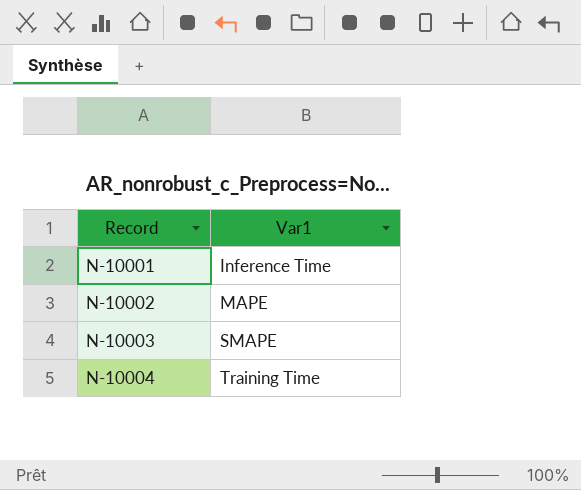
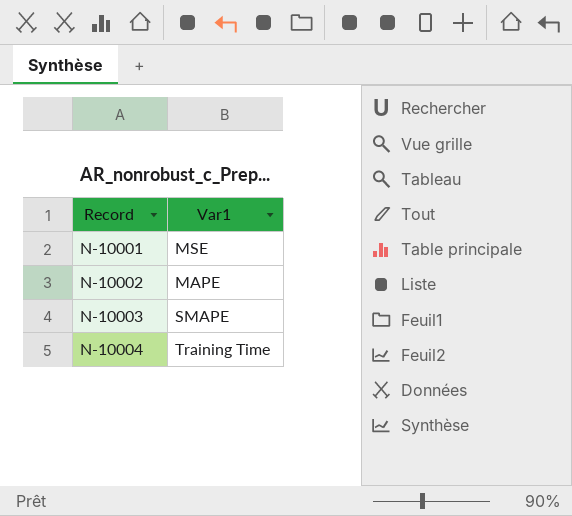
N-10001 | Var1: Inference Time -> MSE

